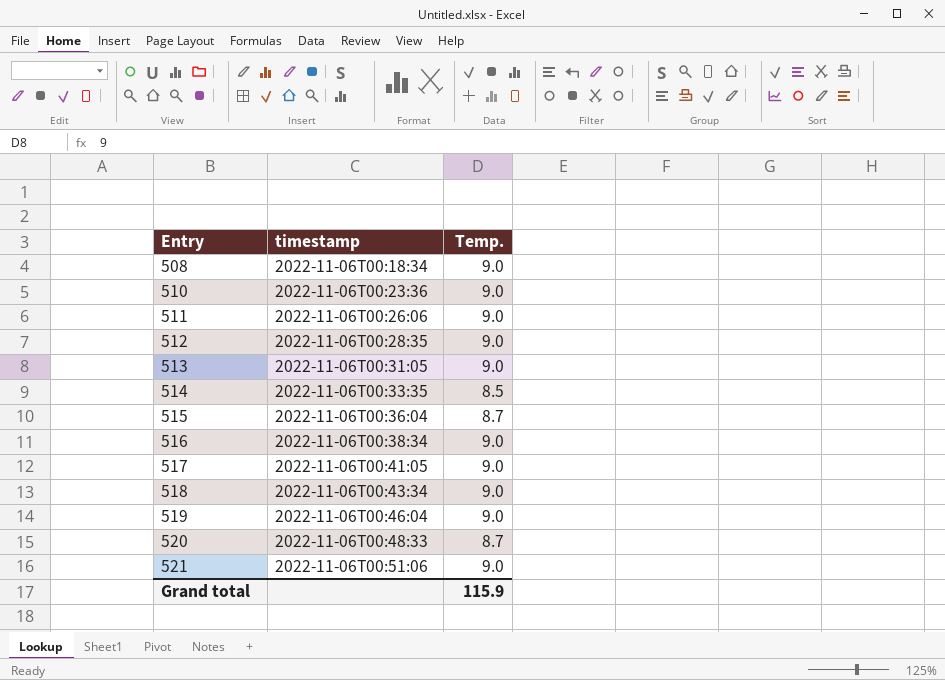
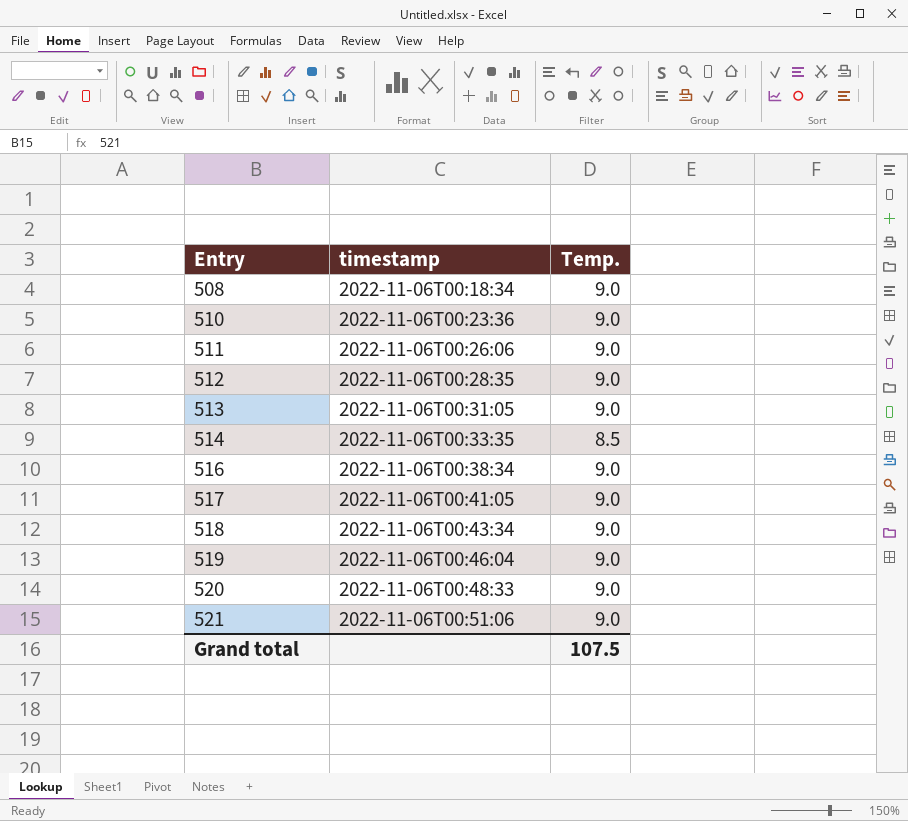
row 515: 2022-11-06T00:36:04 | 8.7 -> none
520 | Temp.: 8.7 -> 9.0
Grand total | Temp.: 115.9 -> 107.5

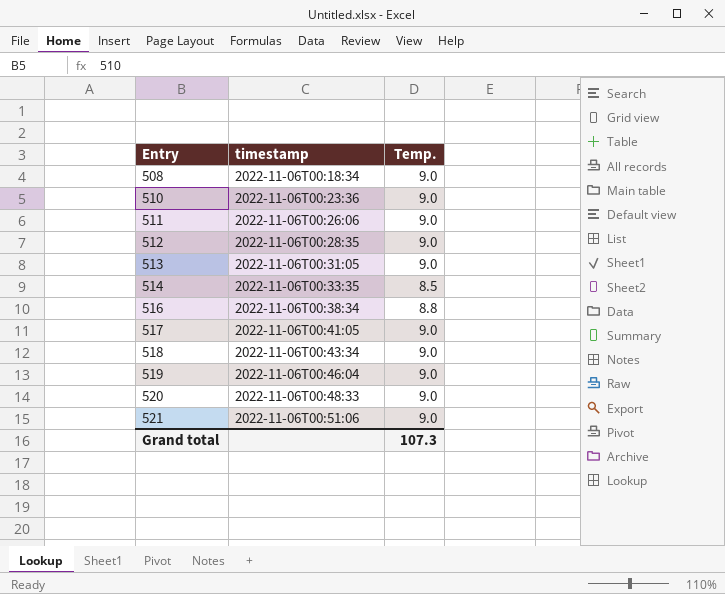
516 | Temp.: 9.0 -> 8.8
Grand total | Temp.: 107.5 -> 107.3

